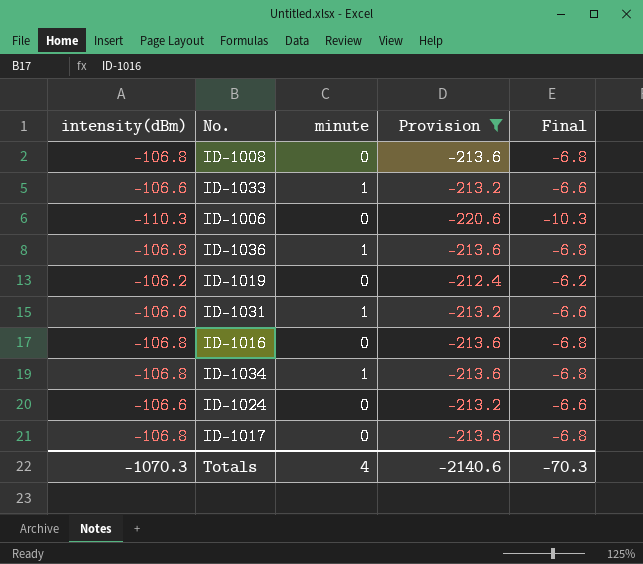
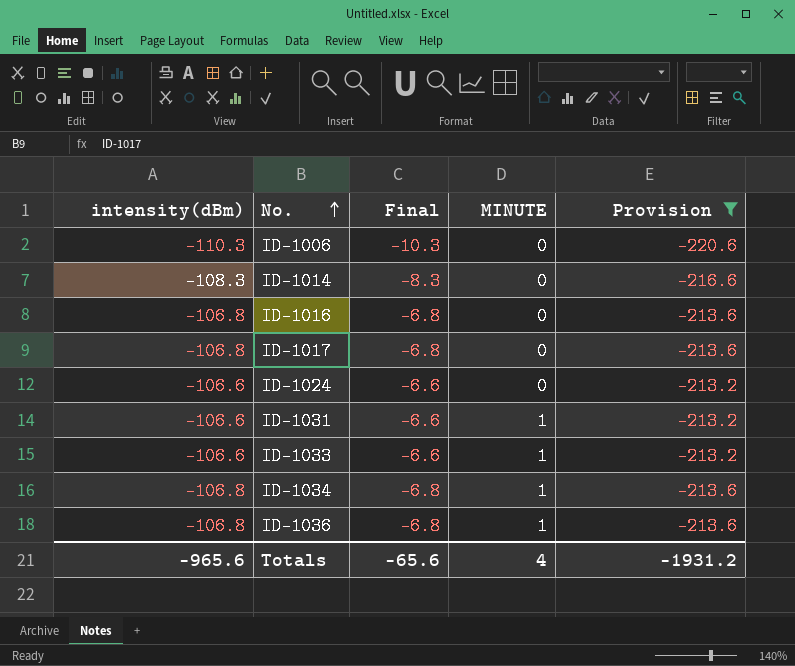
row order: none -> No. ascending
column Final | position: 5 -> 3
column name: minute -> MINUTE
row ID-1008: -106.8 | 0 | -213.6 | -6.8 -> none
row ID-1019: -106.2 | 0 | -212.4 | -6.2 -> none
row ID-1014: none -> -108.3 | -8.3 | 0 | -216.6
Totals | intensity(dBm): -1070.3 -> -965.6
Totals | Final: -70.3 -> -65.6
Totals | Provision: -2140.6 -> -1931.2

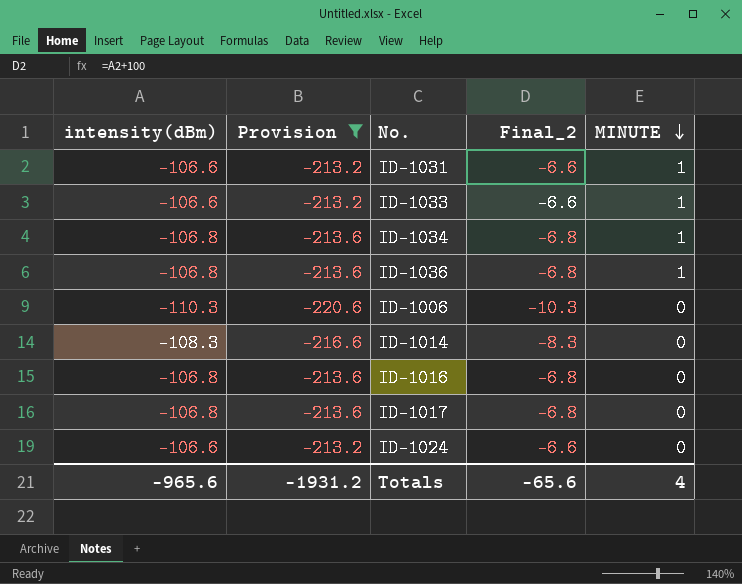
row order: No. ascending -> MINUTE descending
column Provision | position: 5 -> 2
column name: Final -> Final_2

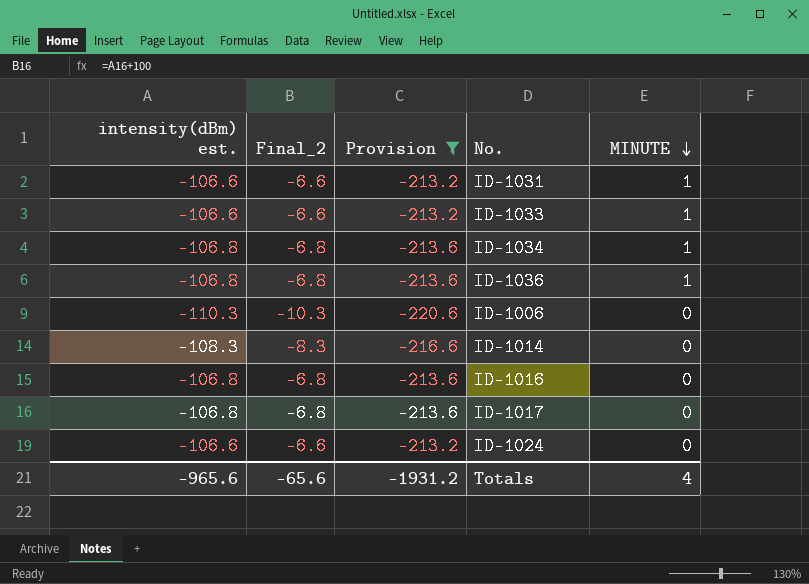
column name: intensity(dBm) -> intensity(dBm) est.
column Final_2 | position: 4 -> 2

